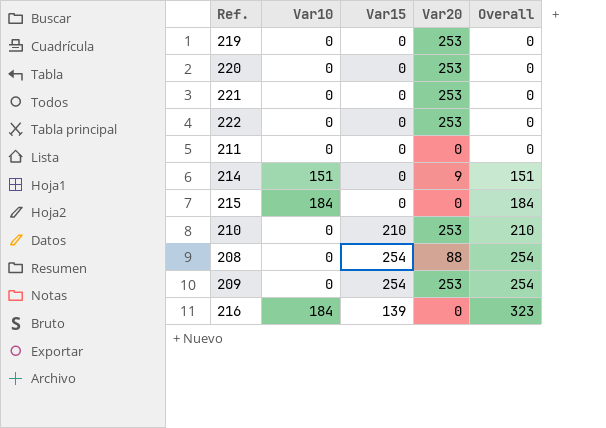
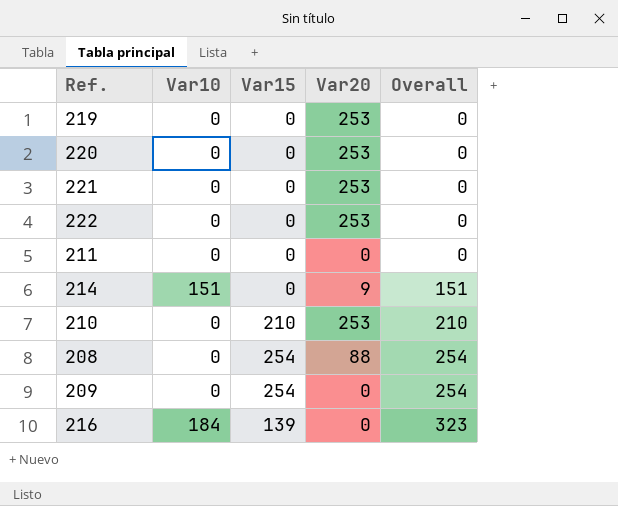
row 215: 184 | 0 | 0 | 184 -> none
209 | Var20: 253 -> 0

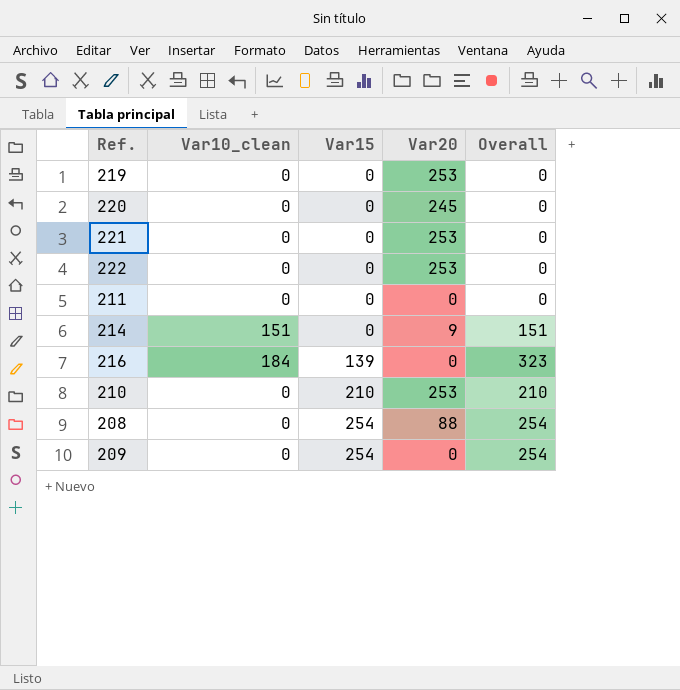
row order: Overall ascending -> Var15 ascending
column name: Var10 -> Var10_clean
220 | Var20: 253 -> 245

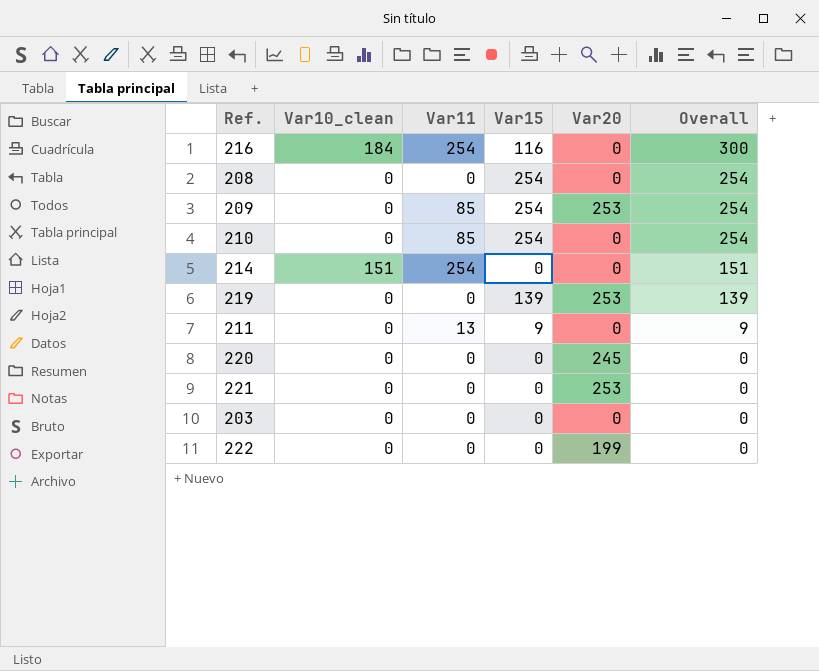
row order: Var15 ascending -> Overall descending
column Var11 | position: none -> 3
216 | Var15: 139 -> 116
216 | Overall: 323 -> 300
208 | Var20: 88 -> 0
209 | Var20: 0 -> 253
210 | Var15: 210 -> 254
210 | Var20: 253 -> 0
210 | Overall: 210 -> 254
214 | Var20: 9 -> 0
219 | Var15: 0 -> 139
219 | Overall: 0 -> 139
211 | Var15: 0 -> 9
211 | Overall: 0 -> 9
row 203: none -> 0 | 0 | 0 | 0 | 0
222 | Var20: 253 -> 199

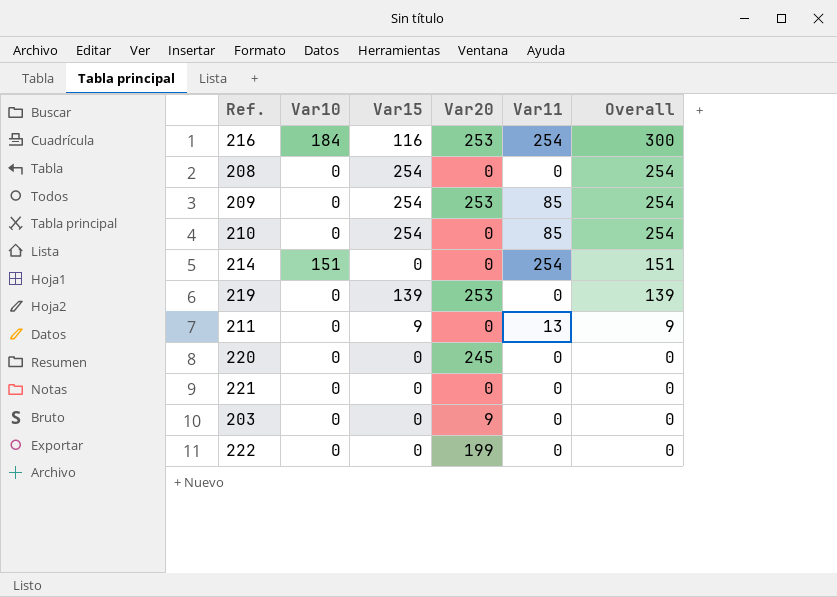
column name: Var10_clean -> Var10
column Var11 | position: 3 -> 5
216 | Var20: 0 -> 253
221 | Var20: 253 -> 0
203 | Var20: 0 -> 9

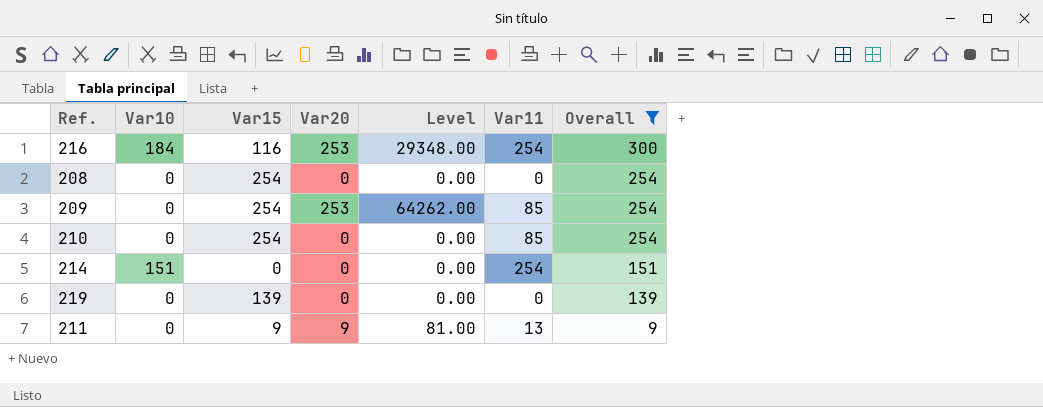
filter: none -> Overall != 0
column Level | formula: none -> [Var15] * [Var20]
219 | Var20: 253 -> 0
211 | Var20: 0 -> 9

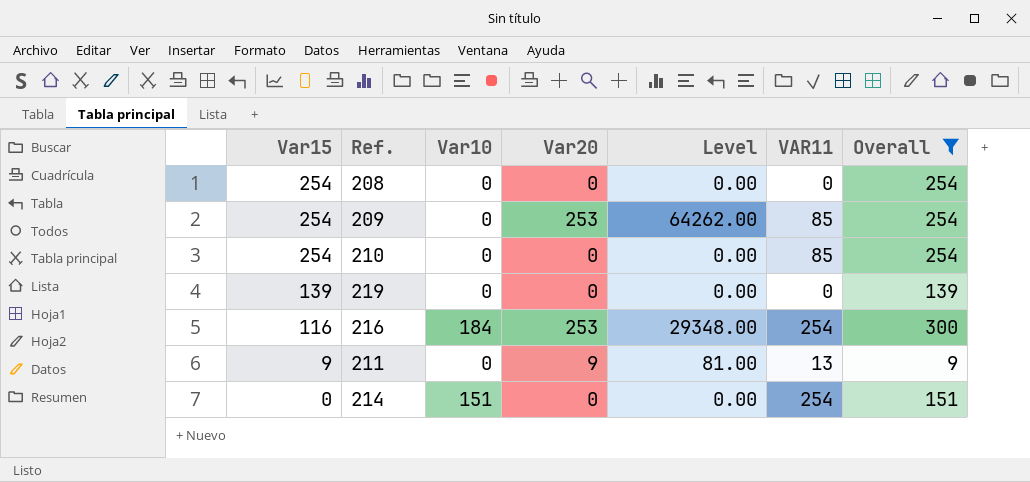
row order: Overall descending -> Var15 descending
column Var15 | position: 3 -> 1
column name: Var11 -> VAR11

